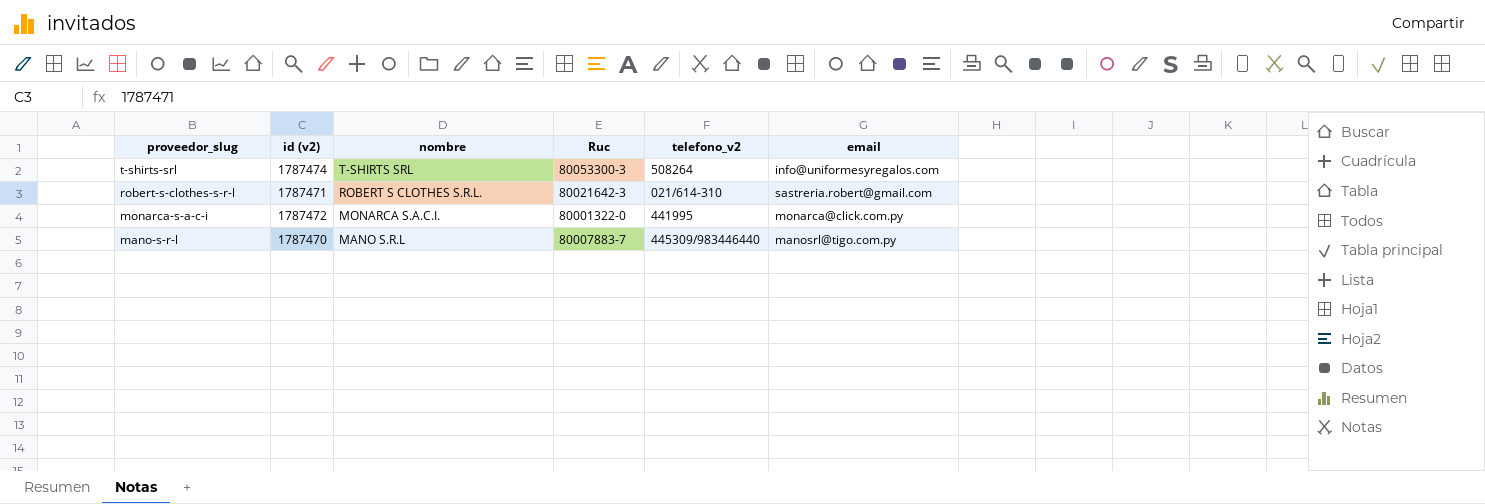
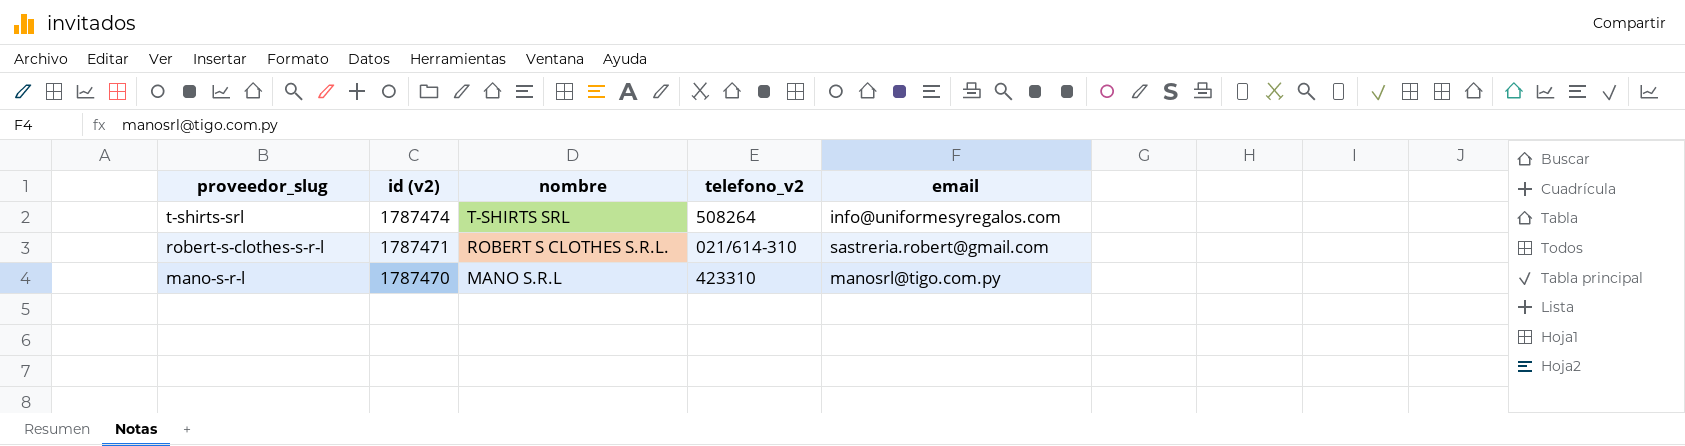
column Ruc | position: 4 -> none
row monarca-s-a-c-i: 1787472 | MONARCA S.A.C.I. | 80001322-0 | 441995 | monarca@click.com.py -> none
mano-s-r-l | telefono_v2: 445309/983446440 -> 423310

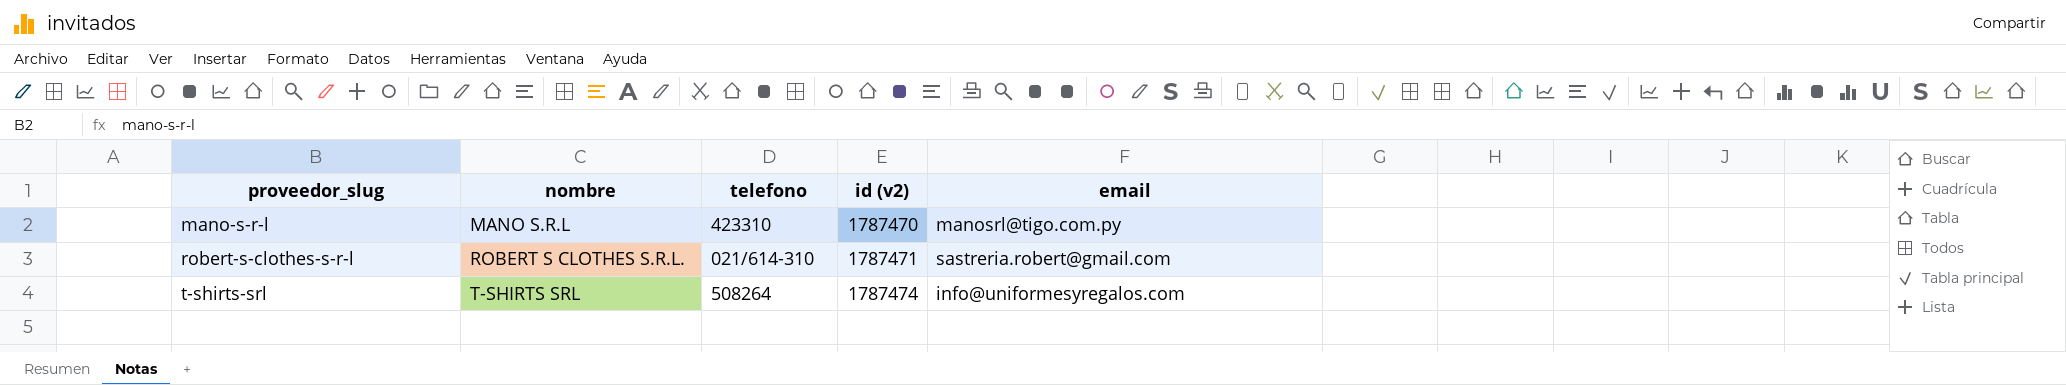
row order: proveedor_slug descending -> proveedor_slug ascending
column name: telefono_v2 -> telefono
column id (v2) | position: 2 -> 4

